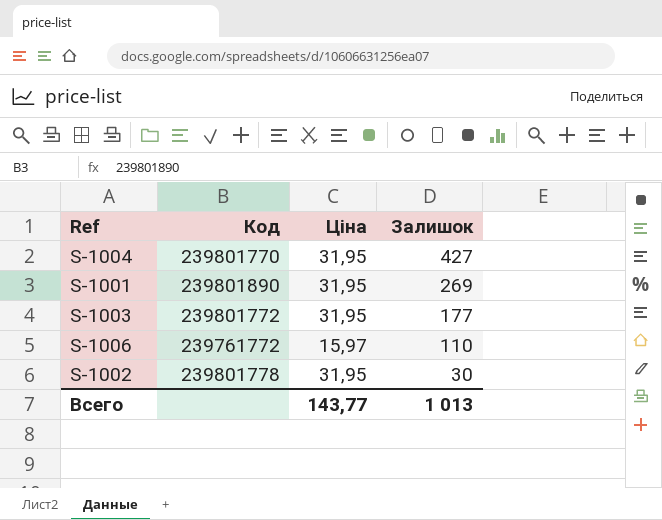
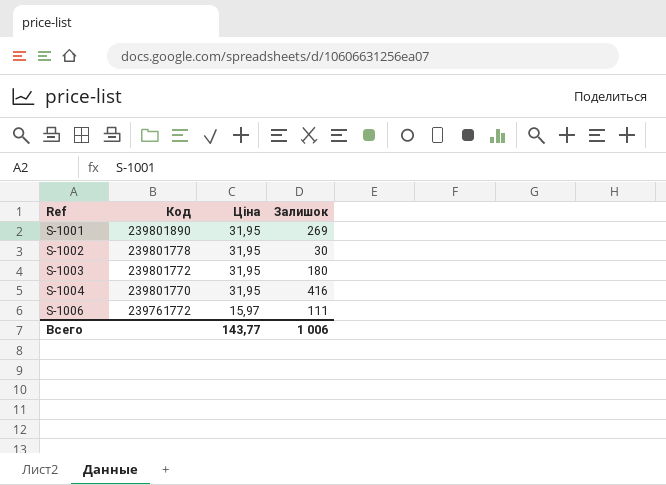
row order: Залишок descending -> Ref ascending
S-1003 | Залишок: 177 -> 180
S-1004 | Залишок: 427 -> 416
S-1006 | Залишок: 110 -> 111
Всего | Залишок: 1 013 -> 1 006

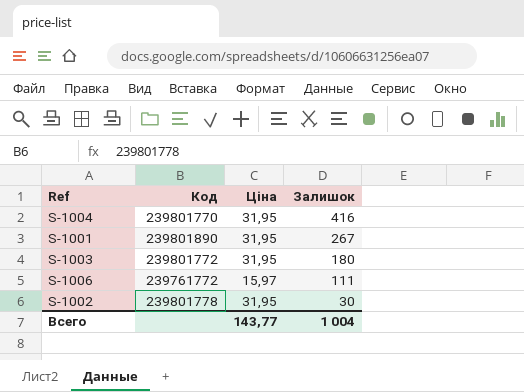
row order: Ref ascending -> Залишок descending
S-1001 | Залишок: 269 -> 267
Всего | Залишок: 1 006 -> 1 004

